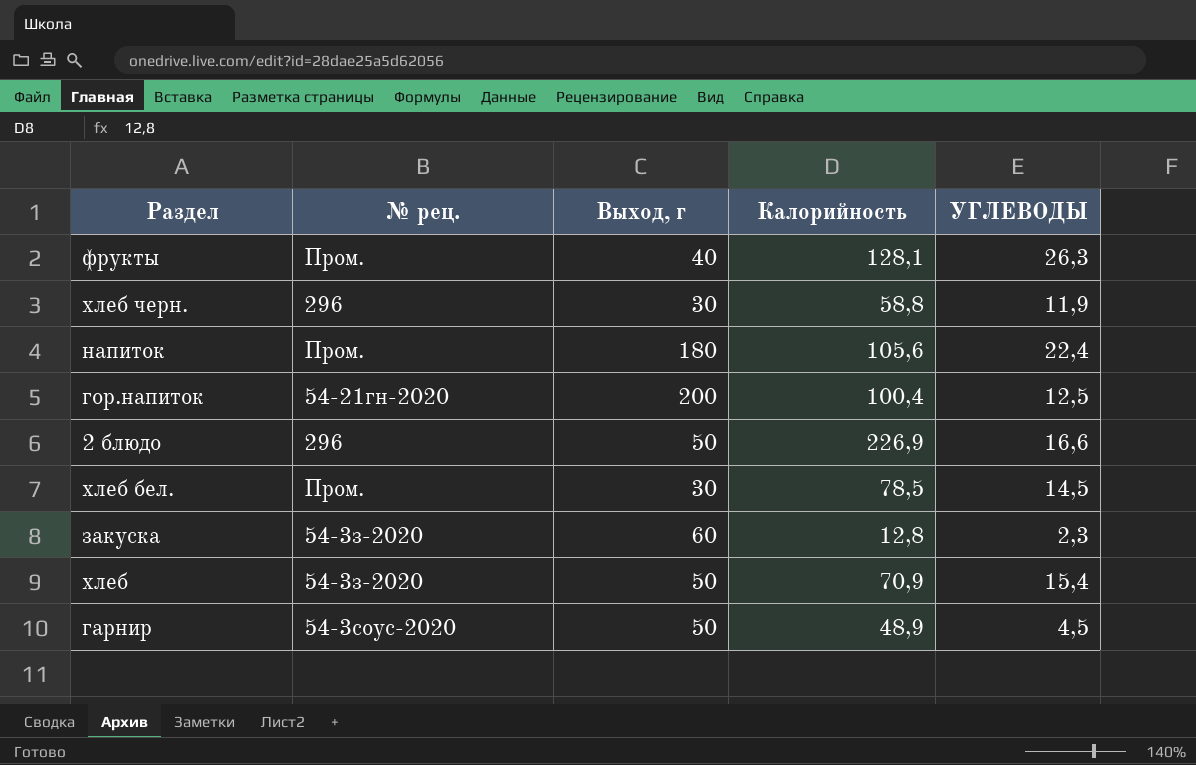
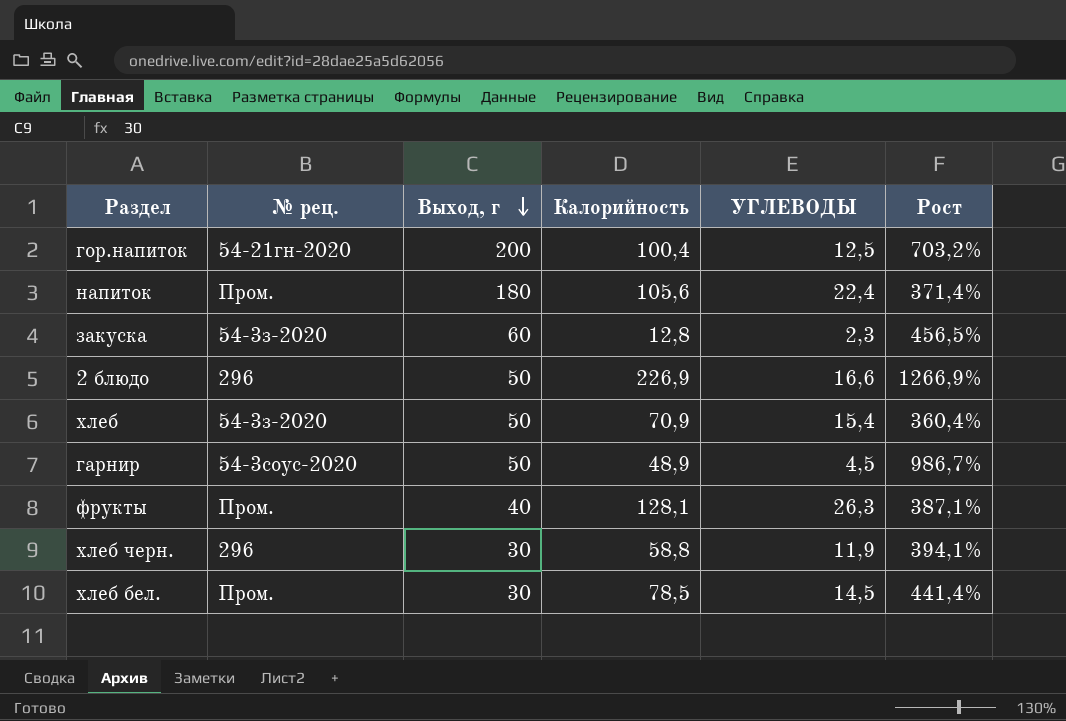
row order: none -> Выход, г descending
column Рост | formula: none -> ([Калорийность] - [УГЛЕВОДЫ]) / [УГЛЕВОДЫ]

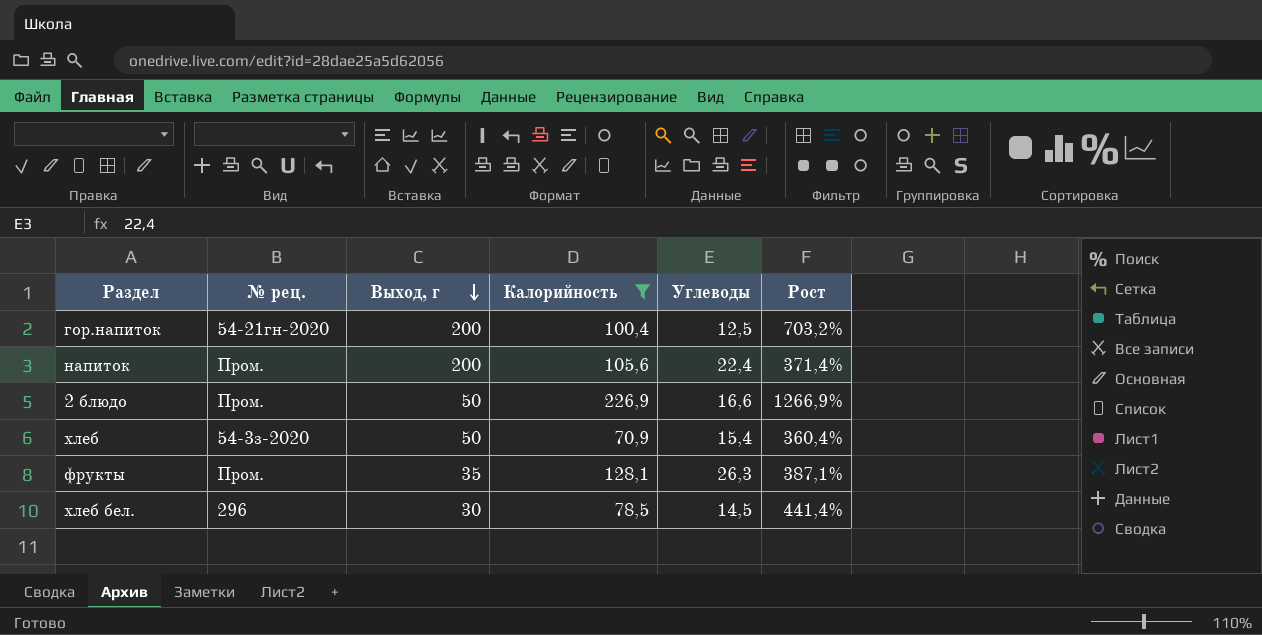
filter: none -> Калорийность >= 70,9
column name: УГЛЕВОДЫ -> Углеводы
напиток | Выход, г: 180 -> 200
2 блюдо | № рец.: 296 -> Пром.
фрукты | Выход, г: 40 -> 35
хлеб бел. | № рец.: Пром. -> 296

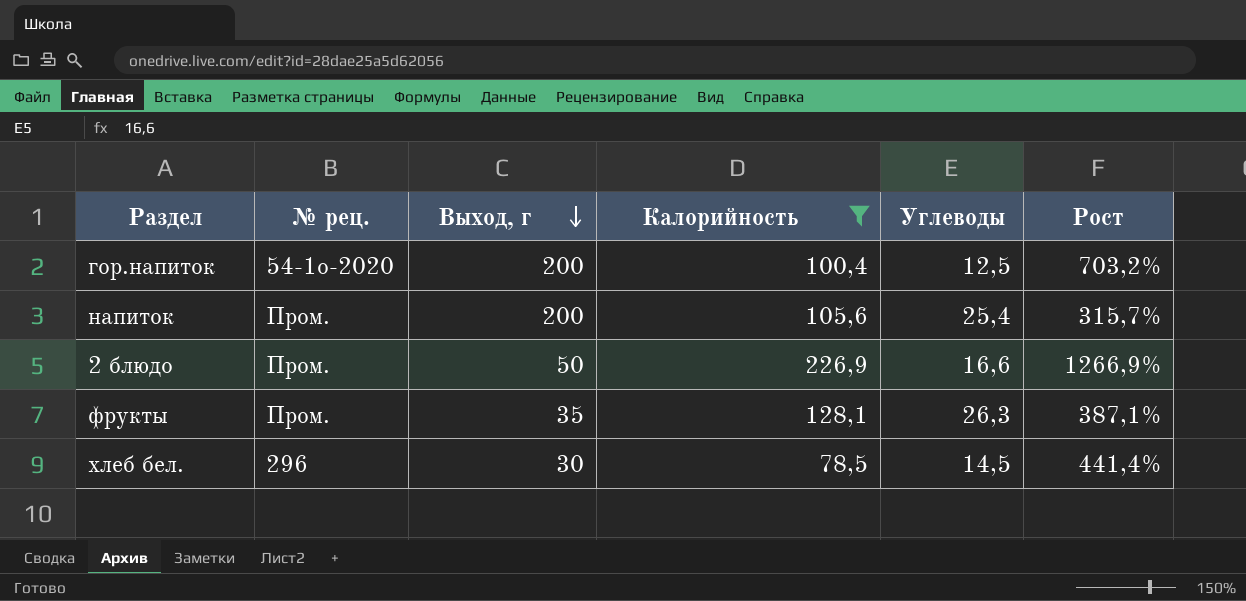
row хлеб: 54-3з-2020 | 50 | 70,9 | 15,4 | 360,4% -> none
гор.напиток | № рец.: 54-21гн-2020 -> 54-1о-2020
напиток | Углеводы: 22,4 -> 25,4
напиток | Рост: 371,4% -> 315,7%

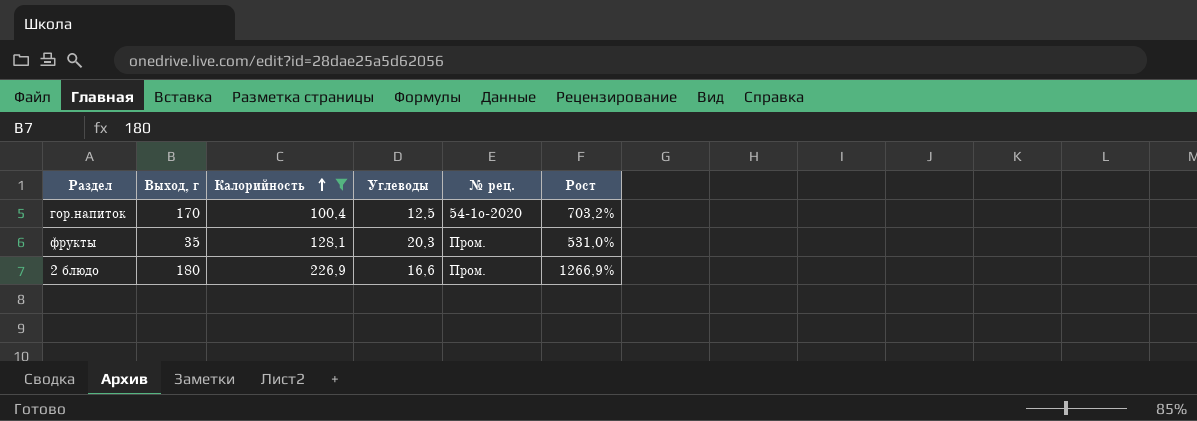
row order: Выход, г descending -> Калорийность ascending
column № рец. | position: 2 -> 5
row напиток: Пром. | 200 | 105,6 | 25,4 | 315,7% -> none
row хлеб бел.: 296 | 30 | 78,5 | 14,5 | 441,4% -> none
гор.напиток | Выход, г: 200 -> 170
фрукты | Углеводы: 26,3 -> 20,3
фрукты | Рост: 387,1% -> 531,0%
2 блюдо | Выход, г: 50 -> 180

